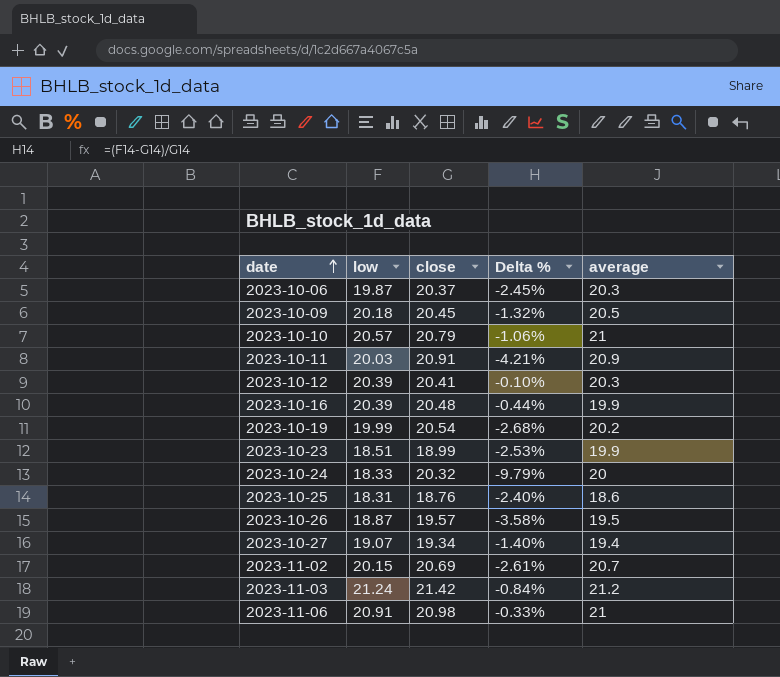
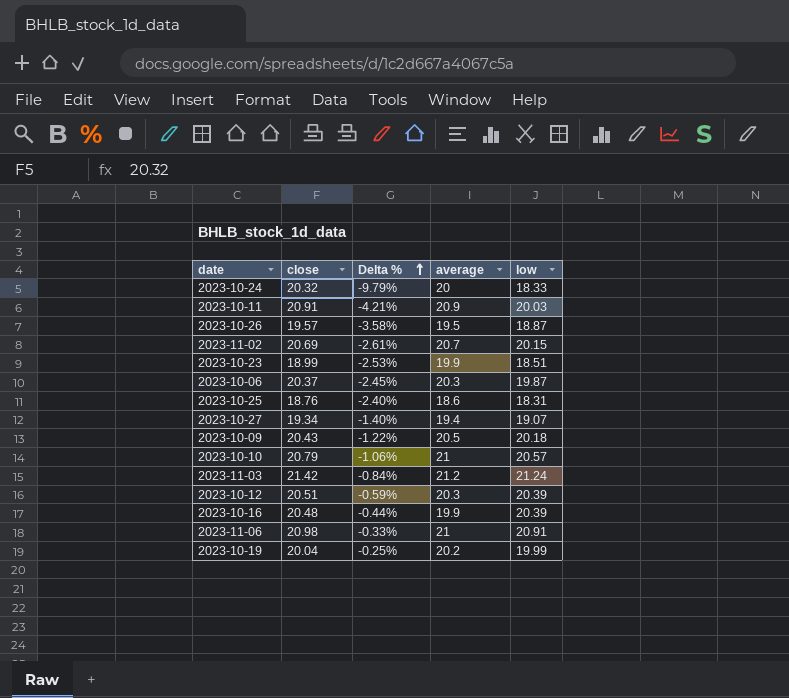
row order: date ascending -> Delta % ascending
column low | position: 2 -> 5
2023-10-09 | close: 20.45 -> 20.43
2023-10-09 | Delta %: -1.32% -> -1.22%
2023-10-12 | close: 20.41 -> 20.51
2023-10-12 | Delta %: -0.10% -> -0.59%
2023-10-19 | close: 20.54 -> 20.04
2023-10-19 | Delta %: -2.68% -> -0.25%

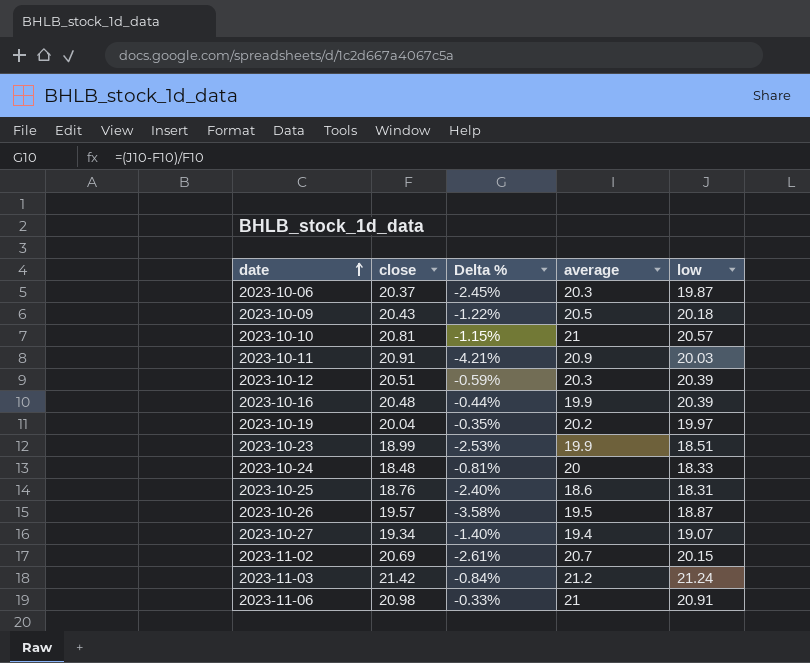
row order: Delta % ascending -> date ascending
2023-10-10 | close: 20.79 -> 20.81
2023-10-10 | Delta %: -1.06% -> -1.15%
2023-10-19 | Delta %: -0.25% -> -0.35%
2023-10-19 | low: 19.99 -> 19.97
2023-10-24 | close: 20.32 -> 18.48
2023-10-24 | Delta %: -9.79% -> -0.81%

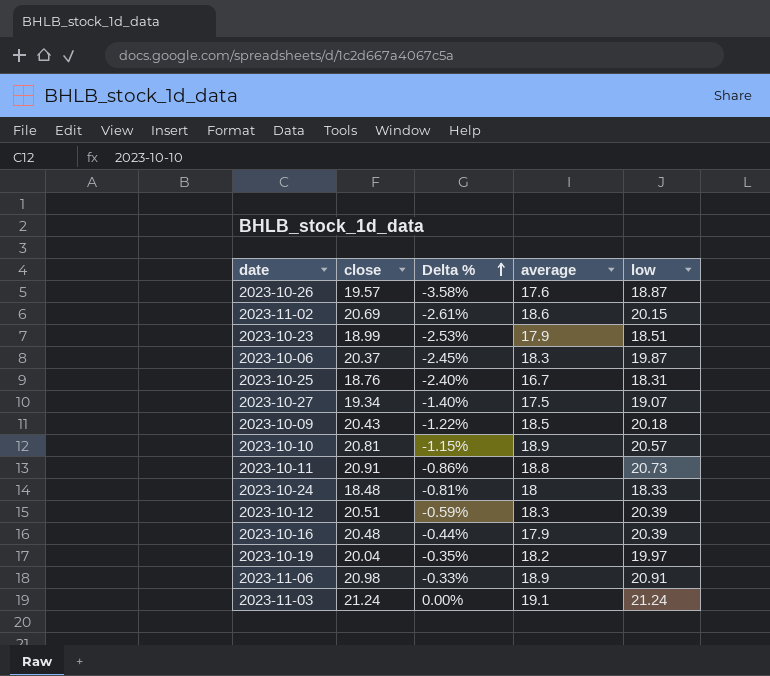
row order: date ascending -> Delta % ascending
2023-10-26 | average: 19.5 -> 17.6
2023-11-02 | average: 20.7 -> 18.6
2023-10-23 | average: 19.9 -> 17.9
2023-10-06 | average: 20.3 -> 18.3
2023-10-25 | average: 18.6 -> 16.7
2023-10-27 | average: 19.4 -> 17.5
2023-10-09 | average: 20.5 -> 18.5
2023-10-10 | average: 21 -> 18.9
2023-10-11 | Delta %: -4.21% -> -0.86%
2023-10-11 | average: 20.9 -> 18.8
2023-10-11 | low: 20.03 -> 20.73
2023-10-24 | average: 20 -> 18
2023-10-12 | average: 20.3 -> 18.3
2023-10-16 | average: 19.9 -> 17.9
2023-10-19 | average: 20.2 -> 18.2
2023-11-06 | average: 21 -> 18.9
2023-11-03 | close: 21.42 -> 21.24
2023-11-03 | Delta %: -0.84% -> 0.00%
2023-11-03 | average: 21.2 -> 19.1

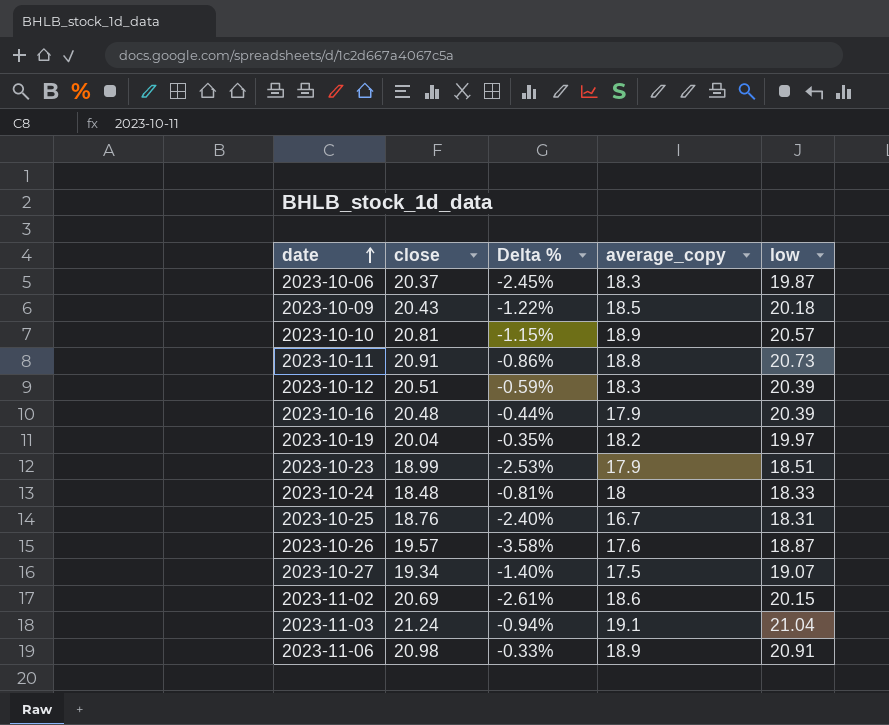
row order: Delta % ascending -> date ascending
column name: average -> average_copy
2023-11-03 | Delta %: 0.00% -> -0.94%
2023-11-03 | low: 21.24 -> 21.04

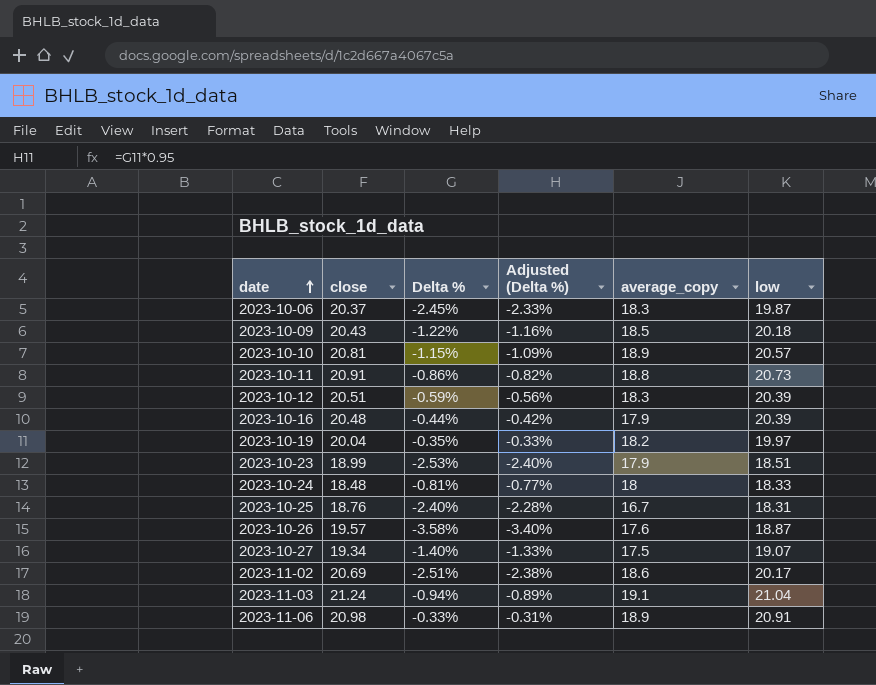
column Adjusted (Delta %) | formula: none -> [Delta %] * 0.95
2023-11-02 | Delta %: -2.61% -> -2.51%
2023-11-02 | low: 20.15 -> 20.17

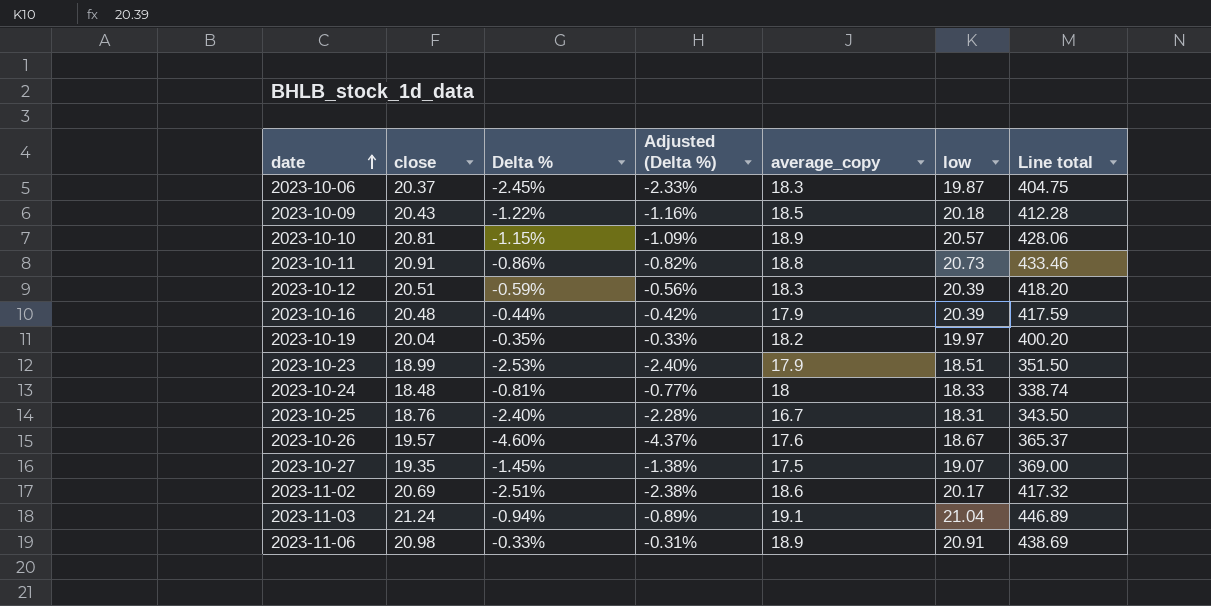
column Line total | formula: none -> [close] * [low]
2023-10-26 | Delta %: -3.58% -> -4.60%
2023-10-26 | Adjusted (Delta %): -3.40% -> -4.37%
2023-10-26 | low: 18.87 -> 18.67
2023-10-27 | close: 19.34 -> 19.35
2023-10-27 | Delta %: -1.40% -> -1.45%
2023-10-27 | Adjusted (Delta %): -1.33% -> -1.38%

